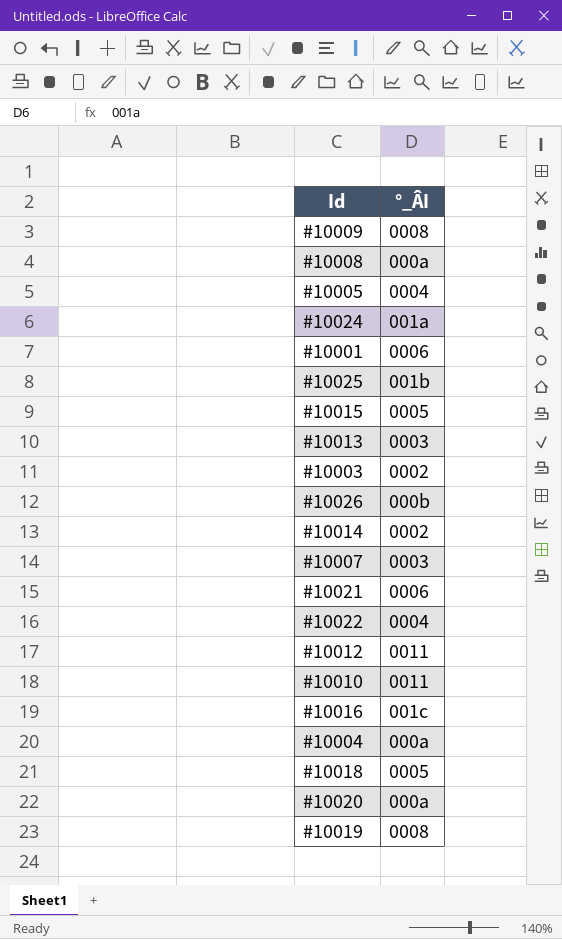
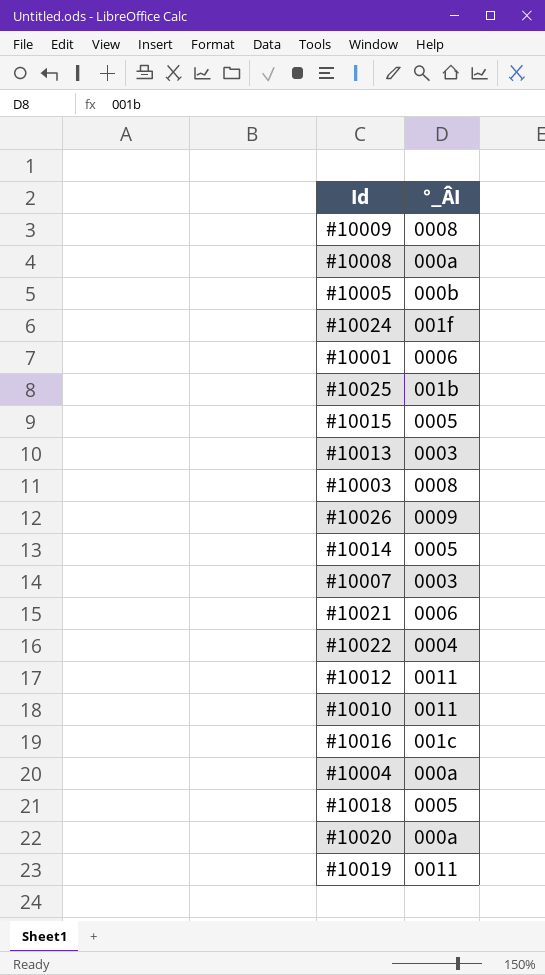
#10005 | °_ÂI: 0004 -> 000b
#10024 | °_ÂI: 001a -> 001f
#10003 | °_ÂI: 0002 -> 0008
#10026 | °_ÂI: 000b -> 0009
#10014 | °_ÂI: 0002 -> 0005
#10019 | °_ÂI: 0008 -> 0011

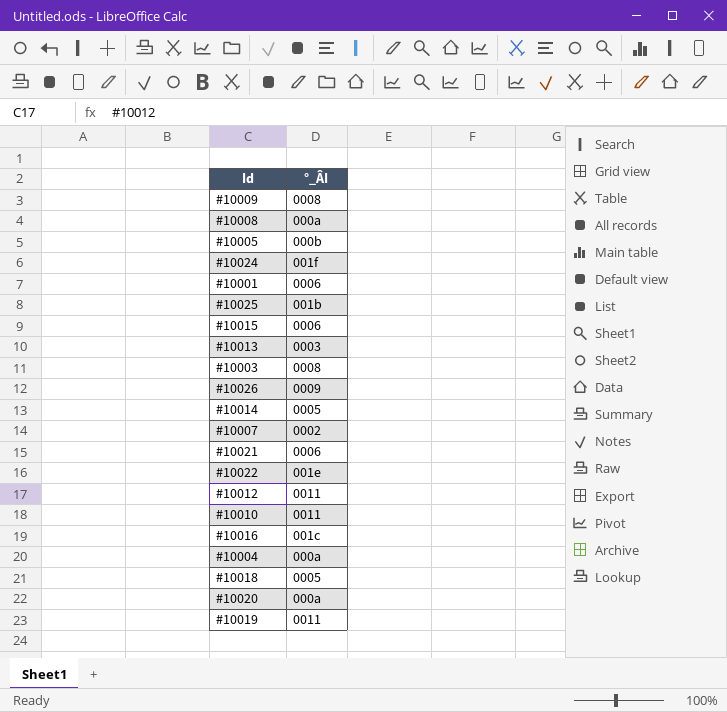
#10015 | °_ÂI: 0005 -> 0006
#10007 | °_ÂI: 0003 -> 0002
#10022 | °_ÂI: 0004 -> 001e

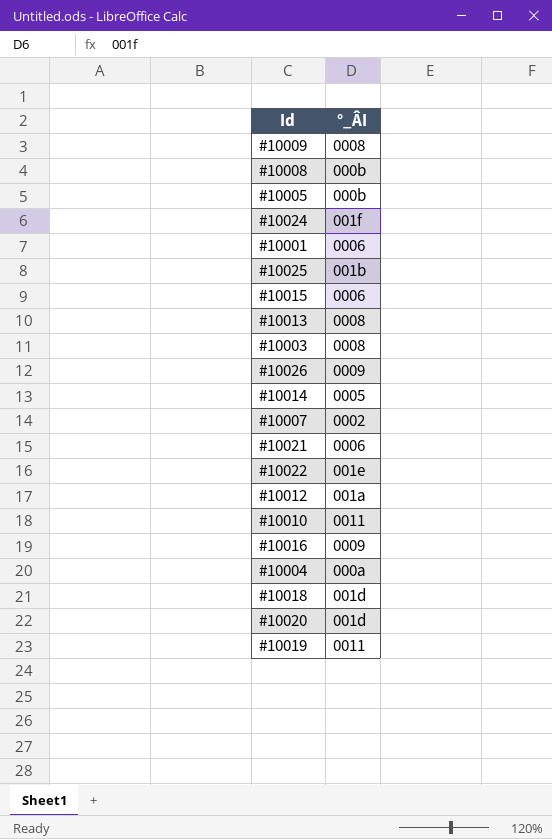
#10008 | °_ÂI: 000a -> 000b
#10013 | °_ÂI: 0003 -> 0008
#10012 | °_ÂI: 0011 -> 001a
#10016 | °_ÂI: 001c -> 0009
#10018 | °_ÂI: 0005 -> 001d
#10020 | °_ÂI: 000a -> 001d

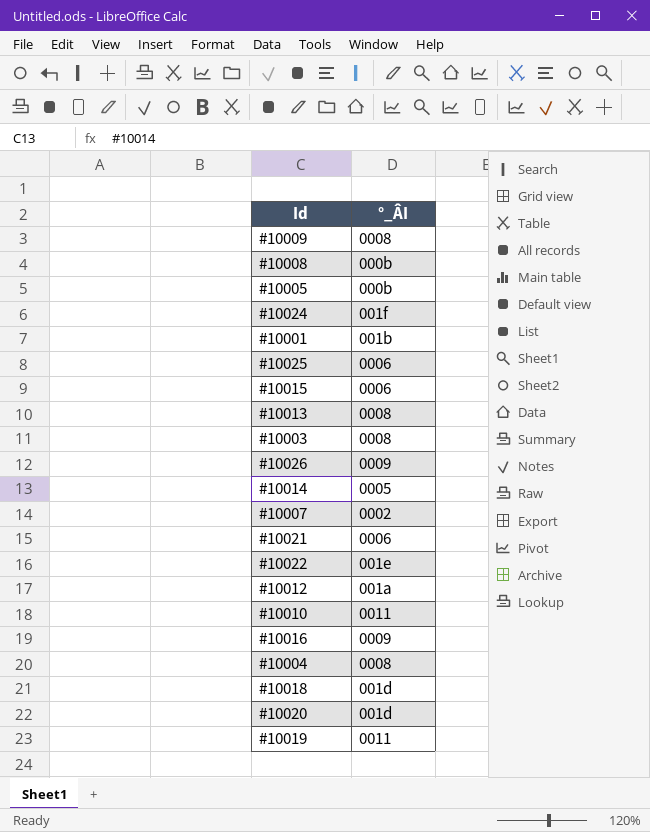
#10001 | °_ÂI: 0006 -> 001b
#10025 | °_ÂI: 001b -> 0006
#10004 | °_ÂI: 000a -> 0008

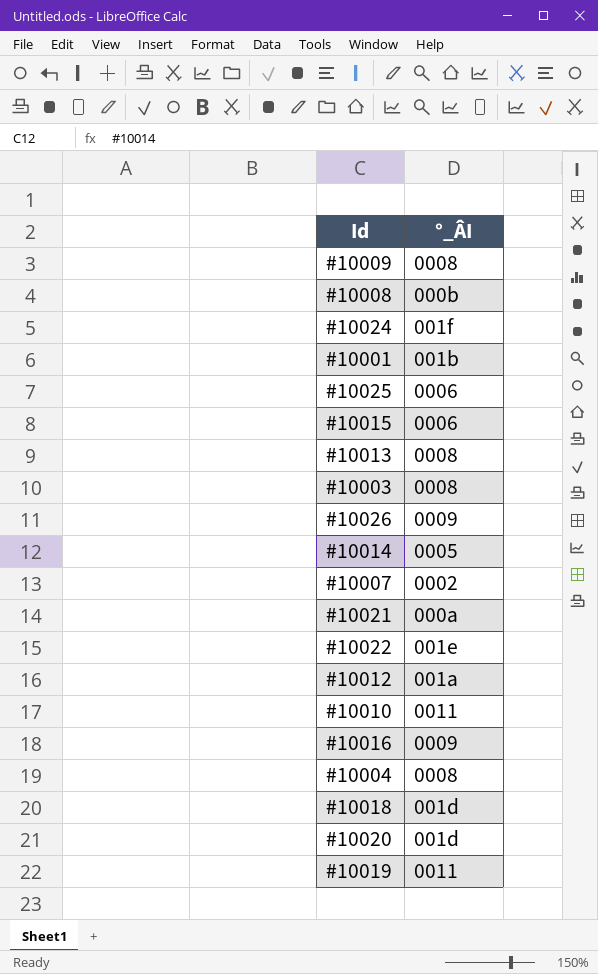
row #10005: 000b -> none
#10021 | °_ÂI: 0006 -> 000a

